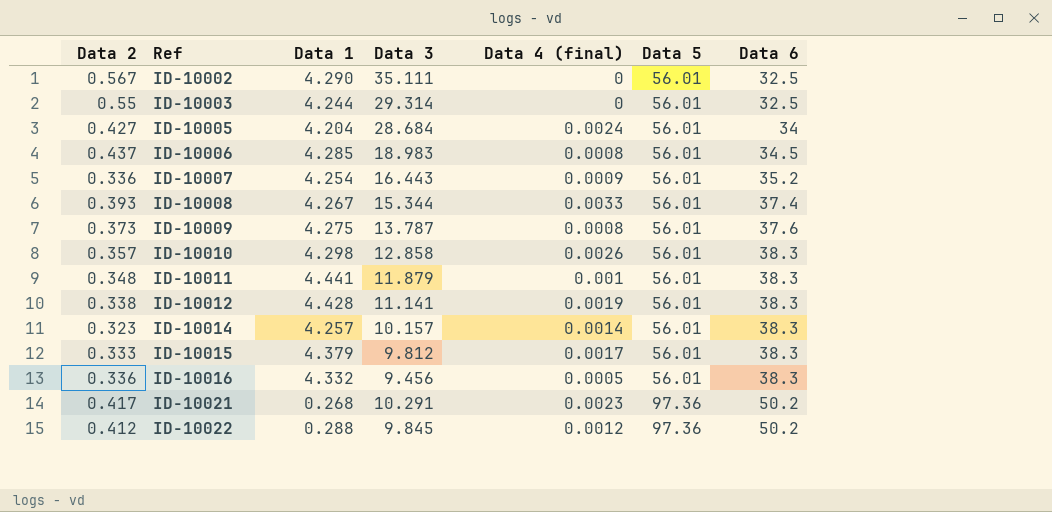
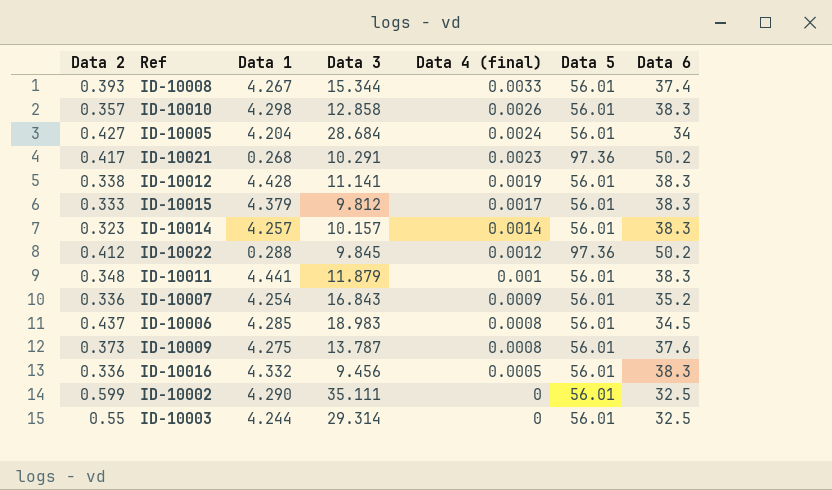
row order: Ref ascending -> Data 4 (final) descending
ID-10007 | Data 3: 16.443 -> 16.843
ID-10002 | Data 2: 0.567 -> 0.599

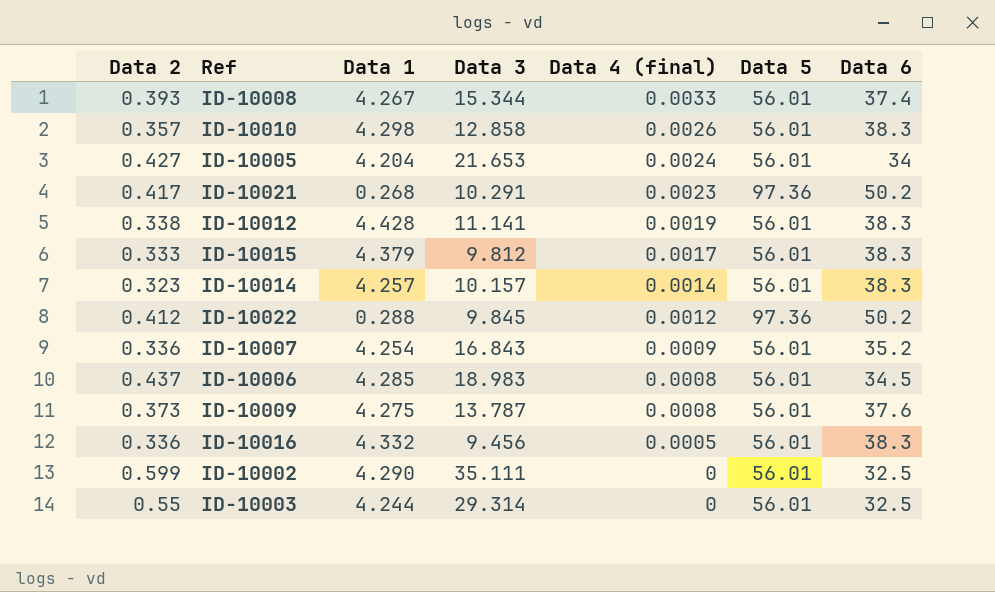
row ID-10011: 0.348 | 4.441 | 11.879 | 0.001 | 56.01 | 38.3 -> none
ID-10005 | Data 3: 28.684 -> 21.653

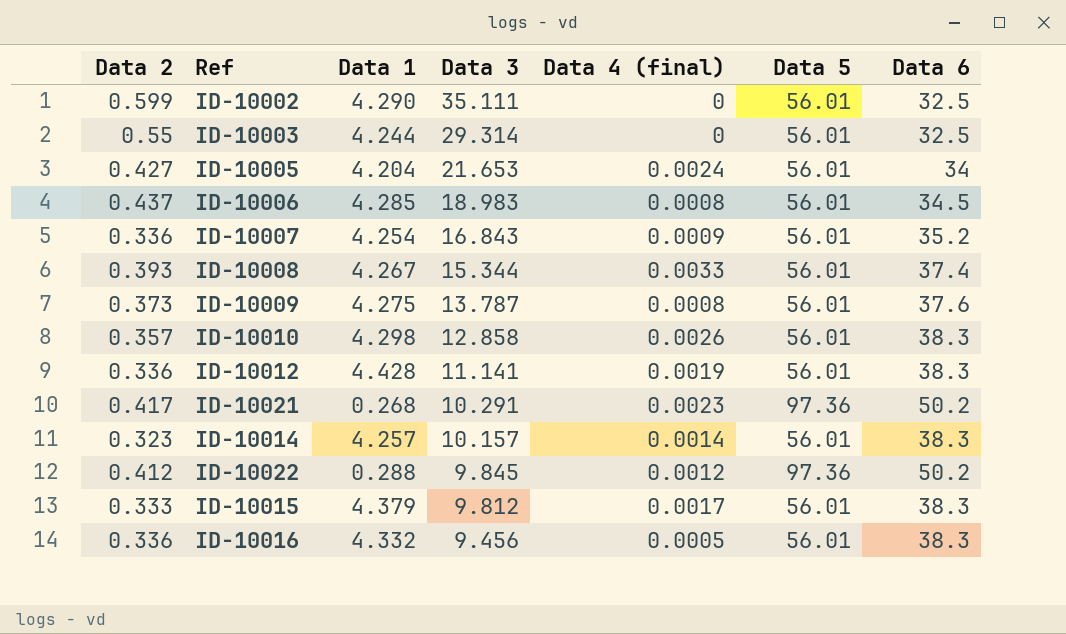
row order: Data 4 (final) descending -> Data 3 descending
ID-10012 | Data 2: 0.338 -> 0.336

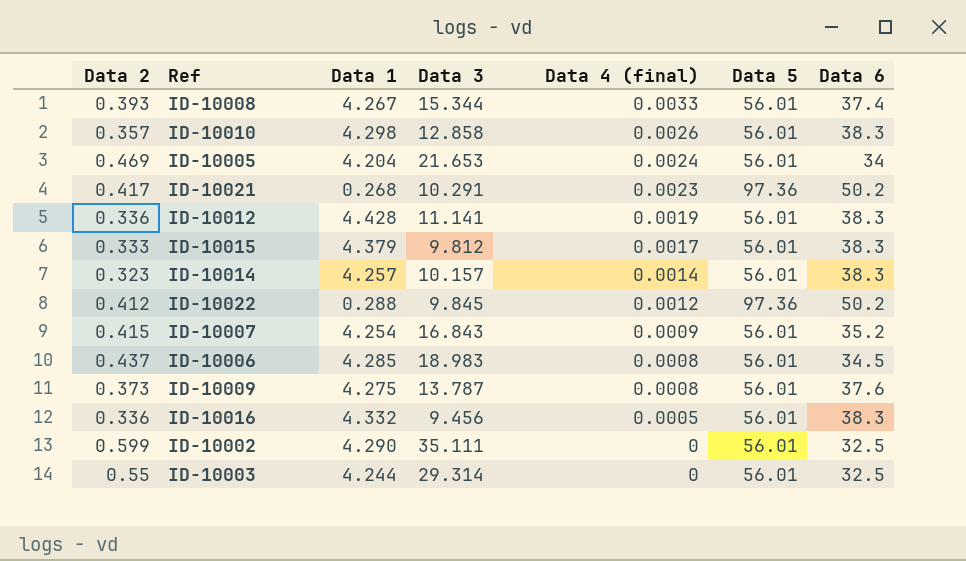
row order: Data 3 descending -> Data 4 (final) descending
ID-10005 | Data 2: 0.427 -> 0.469
ID-10007 | Data 2: 0.336 -> 0.415

